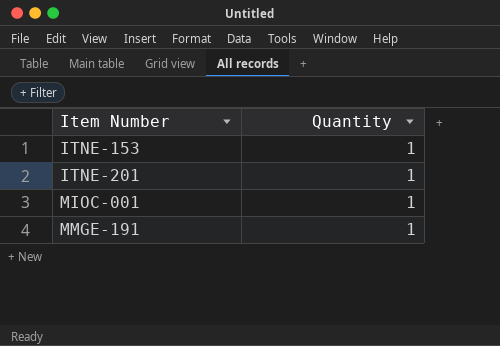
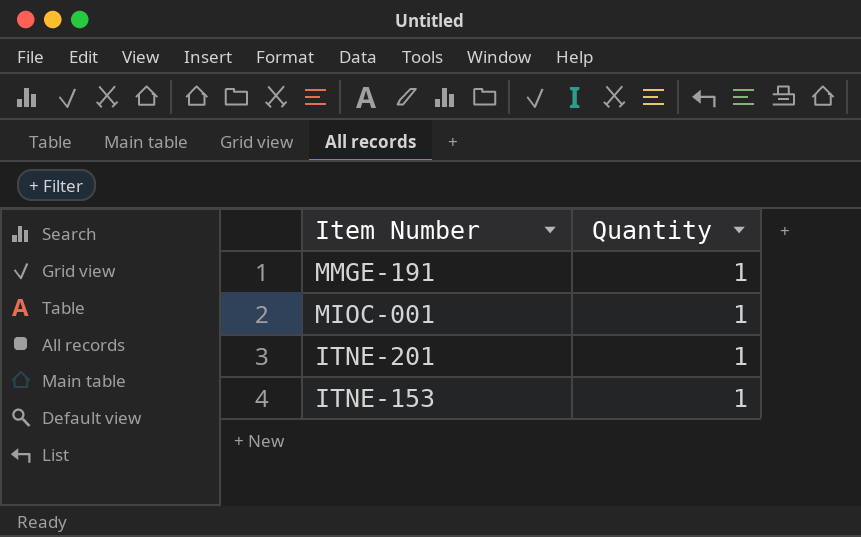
row order: Item Number ascending -> Item Number descending

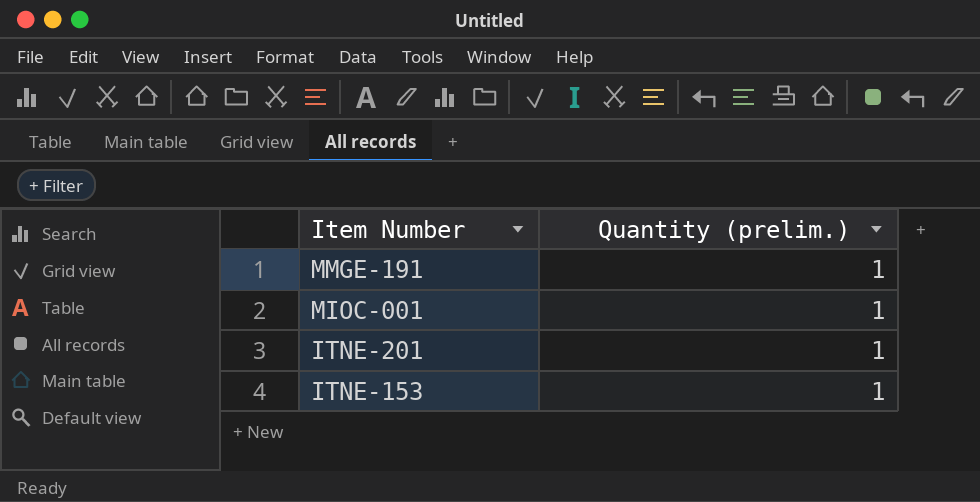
column name: Quantity -> Quantity (prelim.)

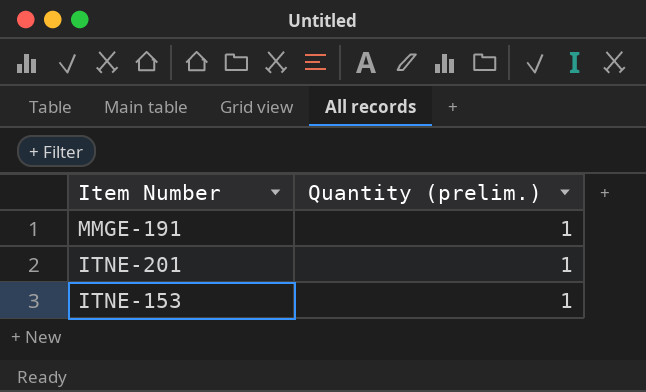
row MIOC-001: 1 -> none

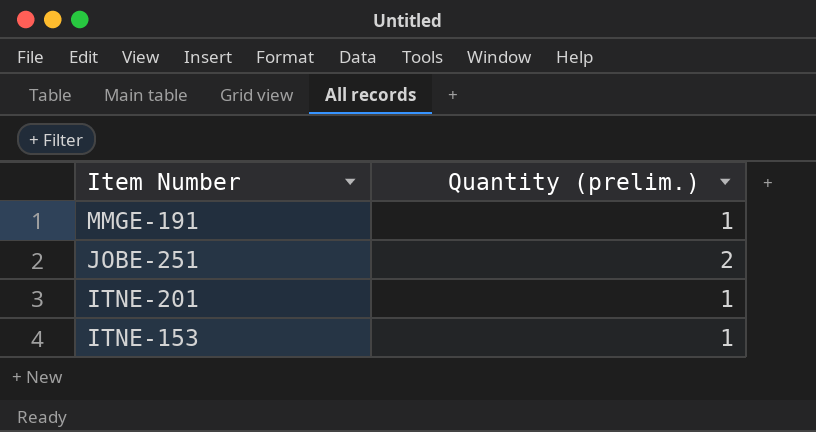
row JOBE-251: none -> 2

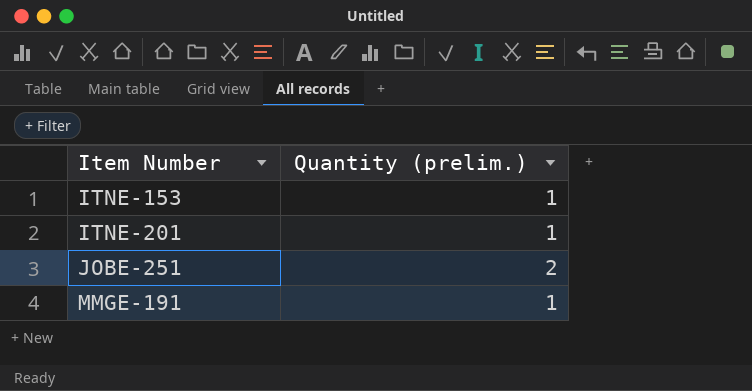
row order: Item Number descending -> Item Number ascending

